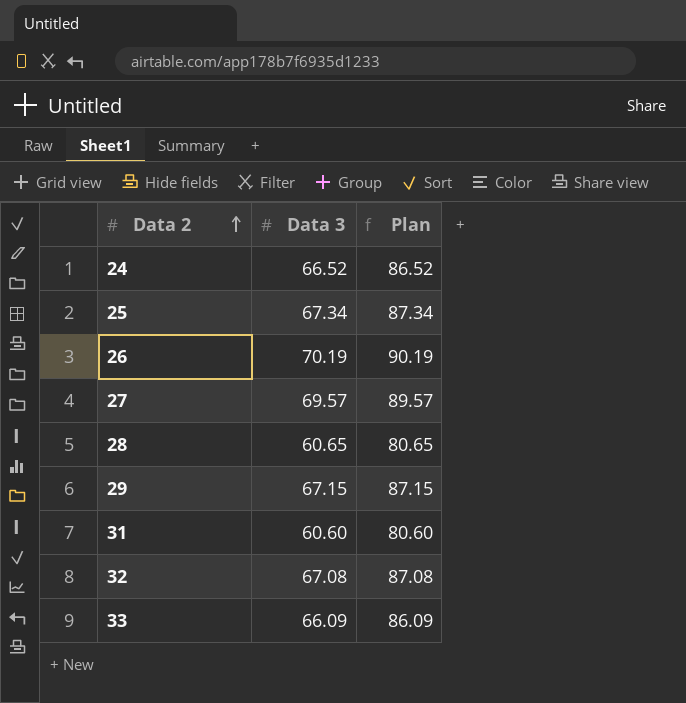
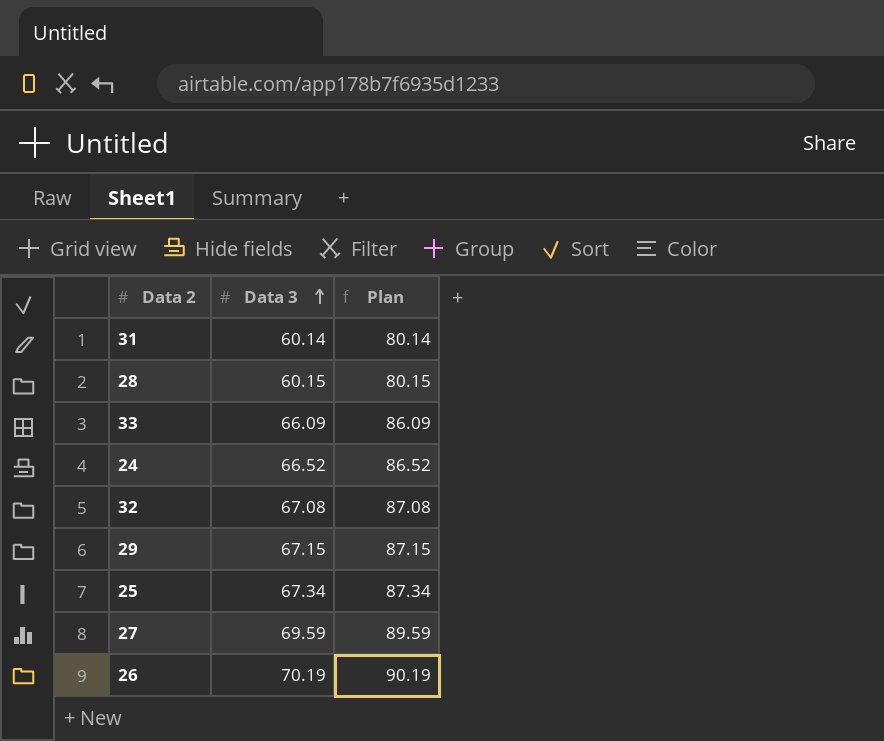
row order: Data 2 ascending -> Data 3 ascending
31 | Data 3: 60.60 -> 60.14
31 | Plan: 80.60 -> 80.14
28 | Data 3: 60.65 -> 60.15
28 | Plan: 80.65 -> 80.15
27 | Data 3: 69.57 -> 69.59
27 | Plan: 89.57 -> 89.59

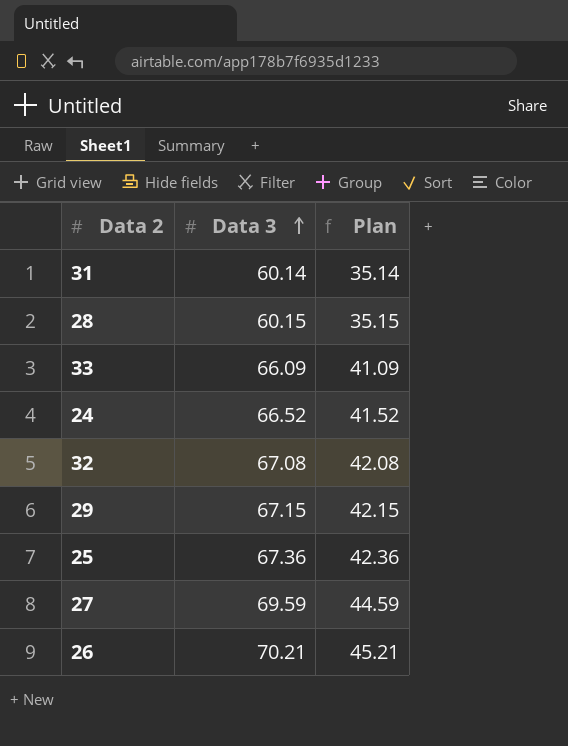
column Plan | formula: [Data 3] + 20 -> [Data 3] - 25
25 | Data 3: 67.34 -> 67.36
26 | Data 3: 70.19 -> 70.21

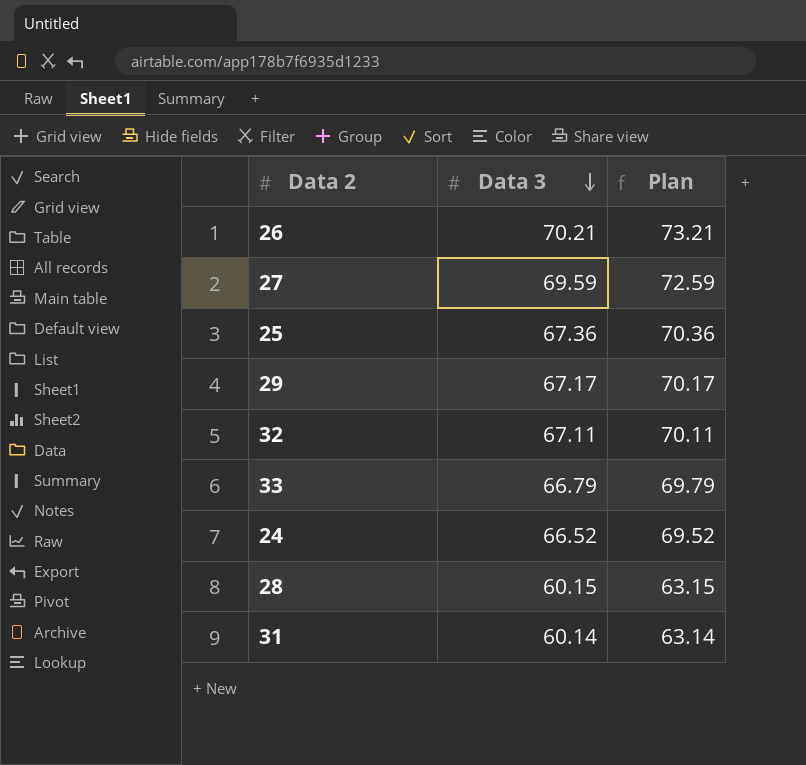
row order: Data 3 ascending -> Data 3 descending
column Plan | formula: [Data 3] - 25 -> [Data 3] + 3
29 | Data 3: 67.15 -> 67.17
32 | Data 3: 67.08 -> 67.11
33 | Data 3: 66.09 -> 66.79

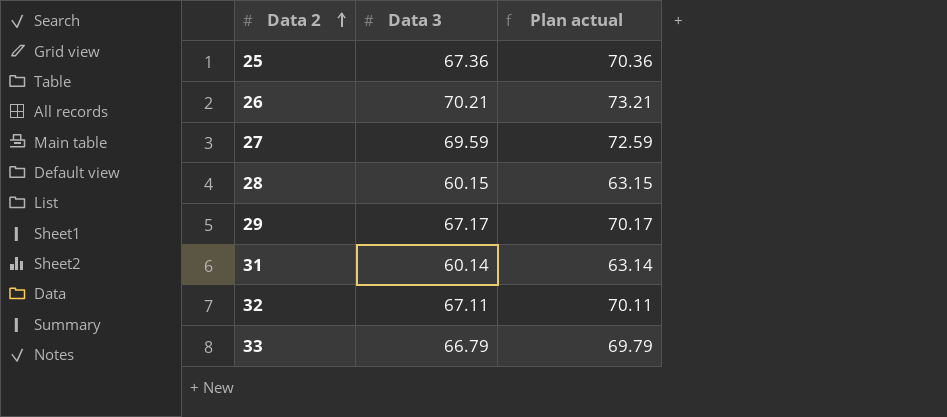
row order: Data 3 descending -> Data 2 ascending
column name: Plan -> Plan actual
row 24: 66.52 | 69.52 -> none

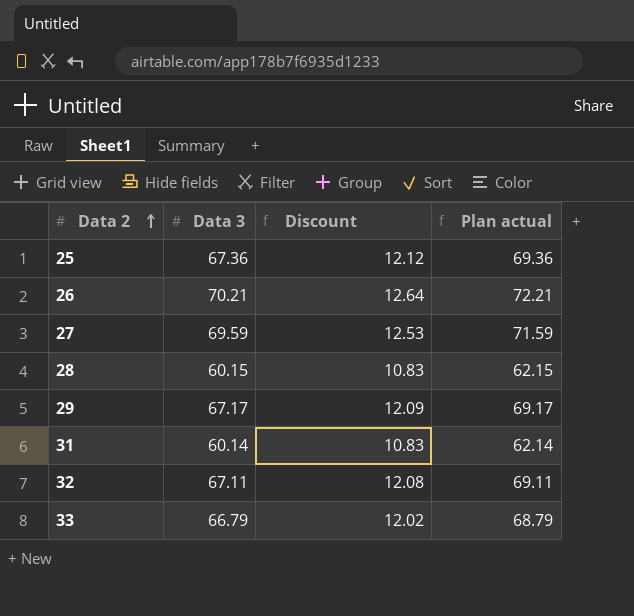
column Discount | formula: none -> [Data 3] * 0.18
column Plan actual | formula: [Data 3] + 3 -> [Data 3] + 2

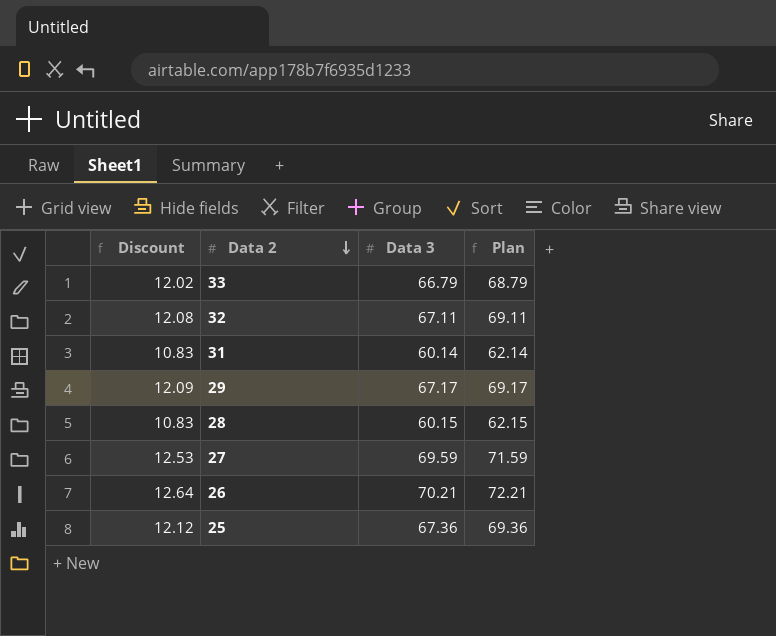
row order: Data 2 ascending -> Data 2 descending
column Discount | position: 3 -> 1
column name: Plan actual -> Plan

